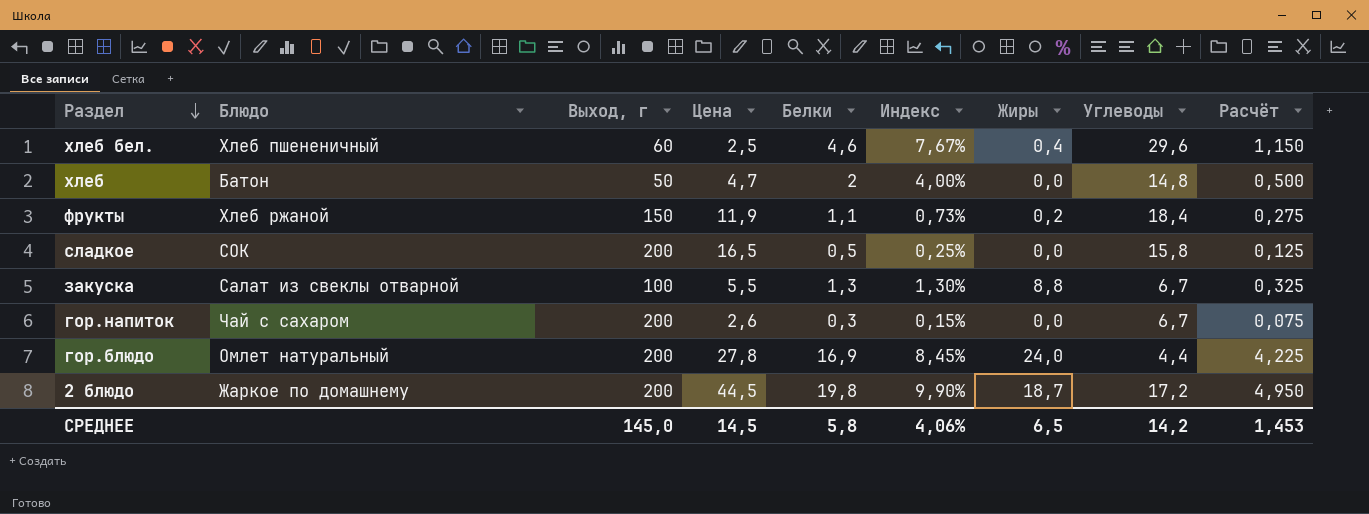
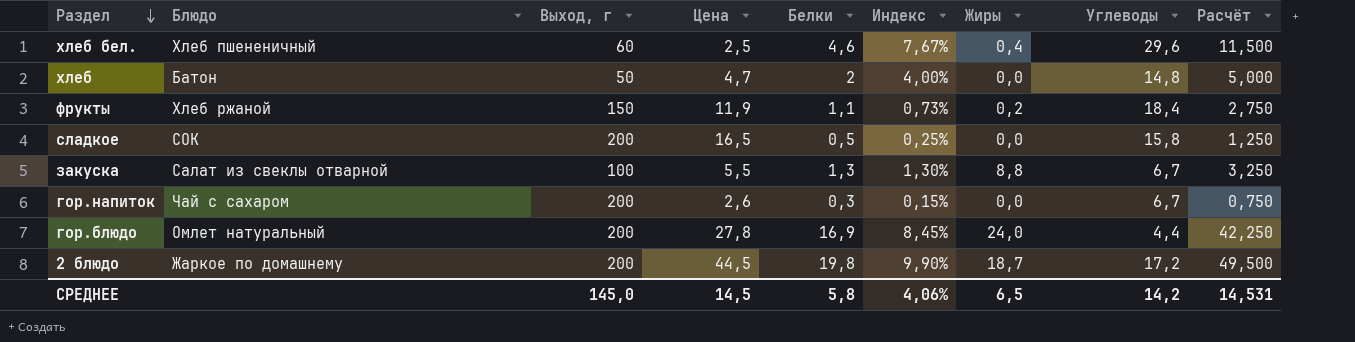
column Расчёт | formula: [Белки] * 0,25 -> [Белки] * 2,5
СРЕДНЕЕ | Расчёт: 1,453 -> 14,531

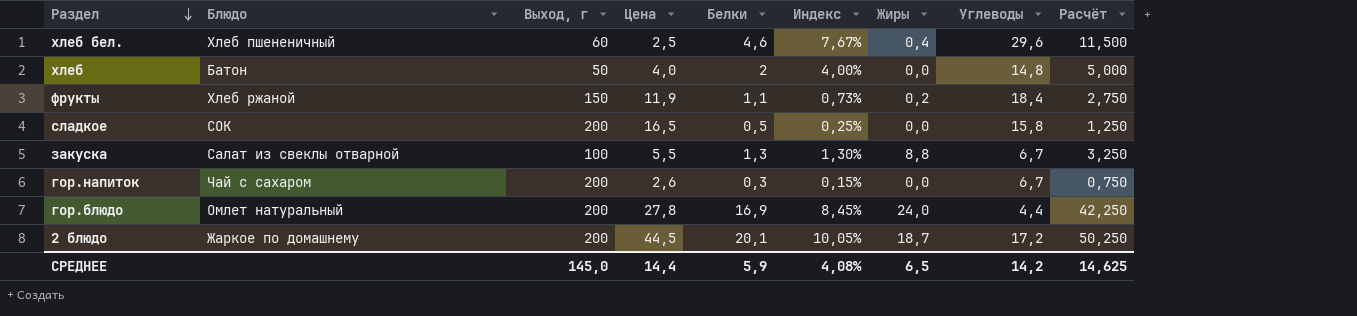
хлеб | Цена: 4,7 -> 4,0
2 блюдо | Белки: 19,8 -> 20,1
2 блюдо | Индекс: 9,90% -> 10,05%
2 блюдо | Расчёт: 49,500 -> 50,250
СРЕДНЕЕ | Цена: 14,5 -> 14,4
СРЕДНЕЕ | Белки: 5,8 -> 5,9
СРЕДНЕЕ | Индекс: 4,06% -> 4,08%
СРЕДНЕЕ | Расчёт: 14,531 -> 14,625

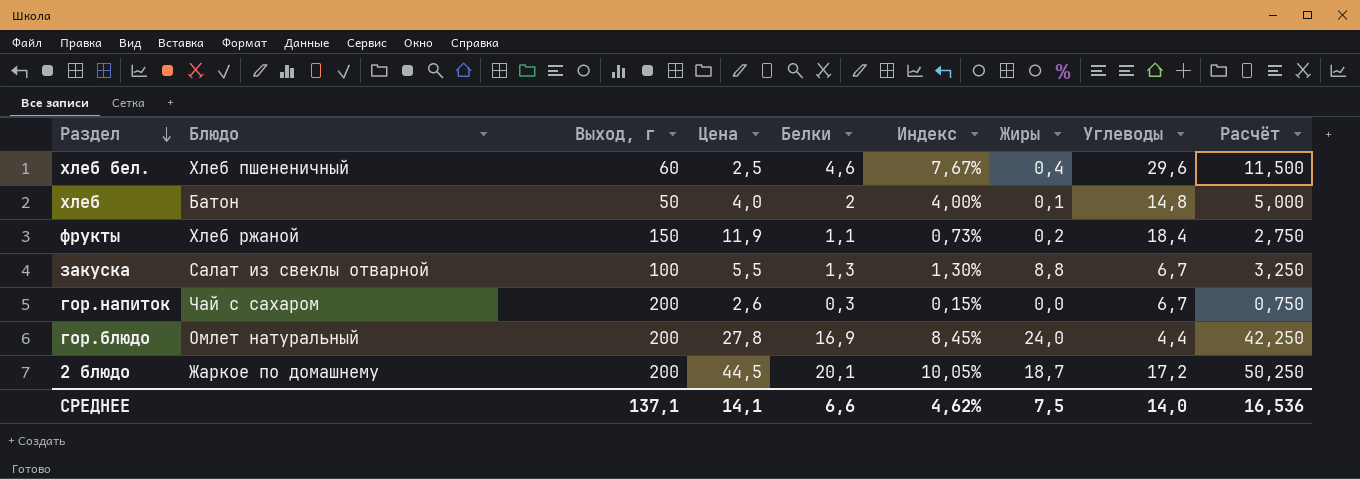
row сладкое: СОК | 200 | 16,5 | 0,5 | 0,25% | 0,0 | 15,8 | 1,250 -> none
хлеб | Жиры: 0,0 -> 0,1
СРЕДНЕЕ | Выход, г: 145,0 -> 137,1
СРЕДНЕЕ | Цена: 14,4 -> 14,1
СРЕДНЕЕ | Белки: 5,9 -> 6,6
СРЕДНЕЕ | Индекс: 4,08% -> 4,62%
СРЕДНЕЕ | Жиры: 6,5 -> 7,5
СРЕДНЕЕ | Углеводы: 14,2 -> 14,0
СРЕДНЕЕ | Расчёт: 14,625 -> 16,536

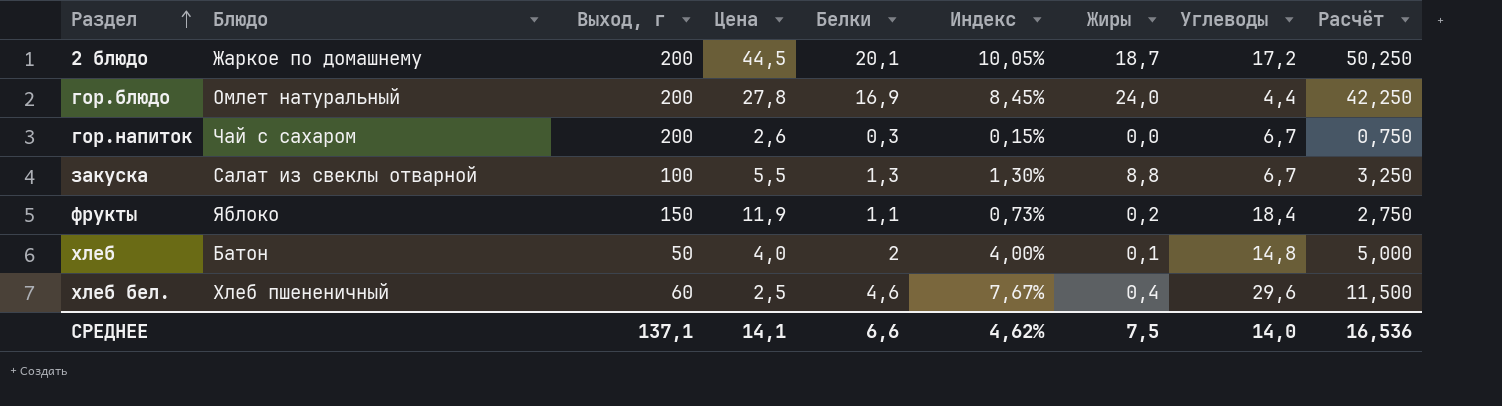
row order: Раздел descending -> Раздел ascending
фрукты | Блюдо: Хлеб ржаной -> Яблоко

